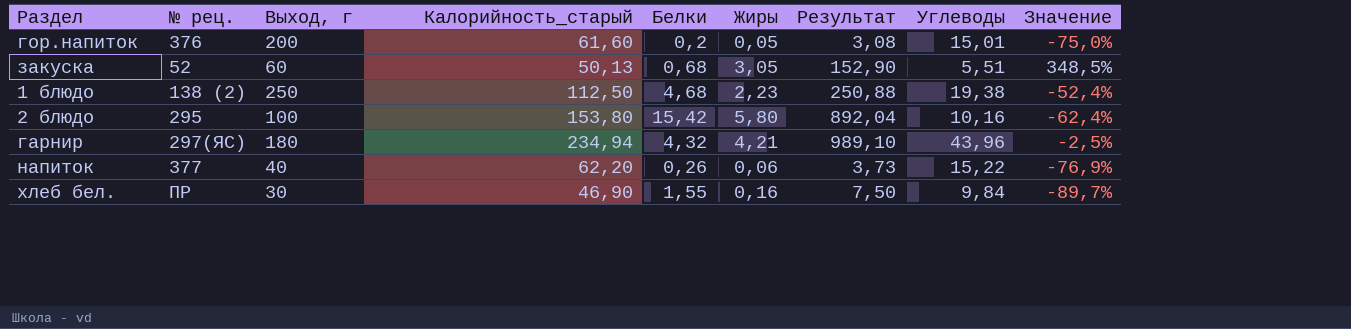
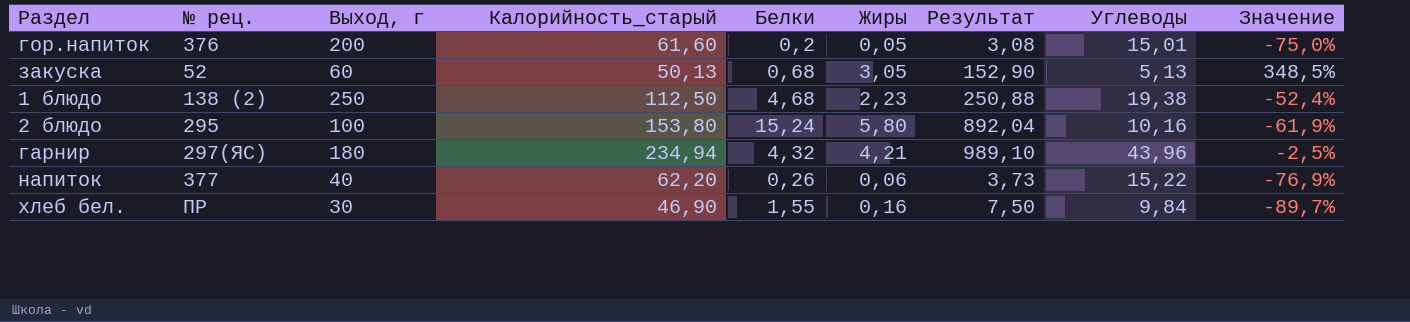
закуска | Углеводы: 5,51 -> 5,13
2 блюдо | Белки: 15,42 -> 15,24
2 блюдо | Значение: -62,4% -> -61,9%

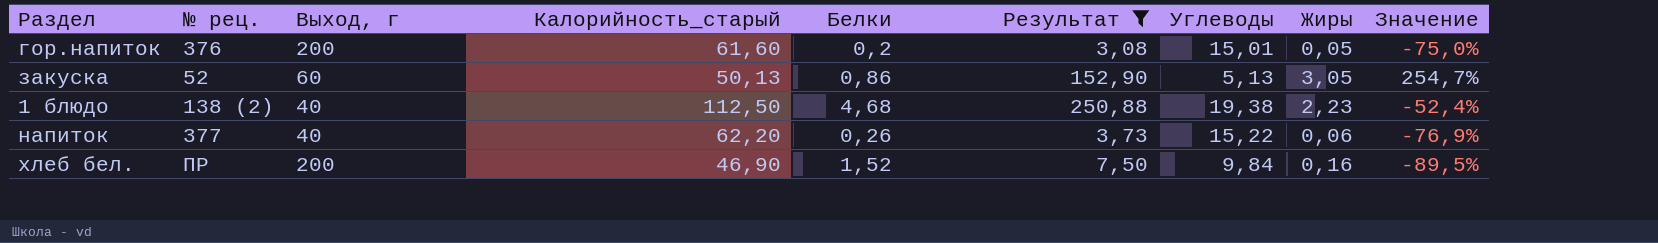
filter: none -> Результат <= 250,88
column Жиры | position: 6 -> 8
закуска | Белки: 0,68 -> 0,86
закуска | Значение: 348,5% -> 254,7%
1 блюдо | Выход, г: 250 -> 40
хлеб бел. | Выход, г: 30 -> 200
хлеб бел. | Белки: 1,55 -> 1,52
хлеб бел. | Значение: -89,7% -> -89,5%

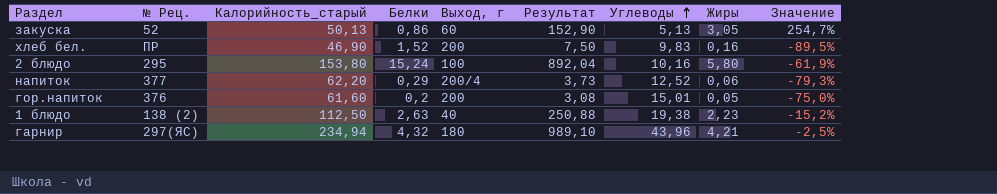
filter: Результат <= 250,88 -> none
row order: none -> Углеводы ascending
column name: № рец. -> № Рец.
column Выход, г | position: 3 -> 5
хлеб бел. | Углеводы: 9,84 -> 9,83
напиток | Белки: 0,26 -> 0,29
напиток | Выход, г: 40 -> 200/4
напиток | Углеводы: 15,22 -> 12,52
напиток | Значение: -76,9% -> -79,3%
1 блюдо | Белки: 4,68 -> 2,63
1 блюдо | Значение: -52,4% -> -15,2%

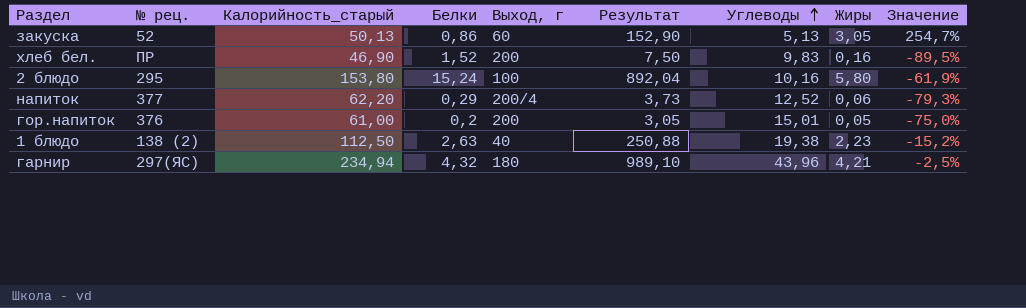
column name: № Рец. -> № рец.
гор.напиток | Калорийность_старый: 61,60 -> 61,00
гор.напиток | Результат: 3,08 -> 3,05

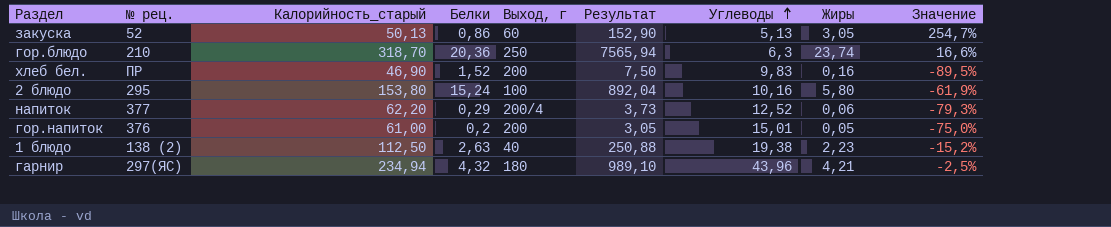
row гор.блюдо: none -> 210 | 318,70 | 20,36 | 250 | 7565,94 | 6,3 | 23,74 | 16,6%

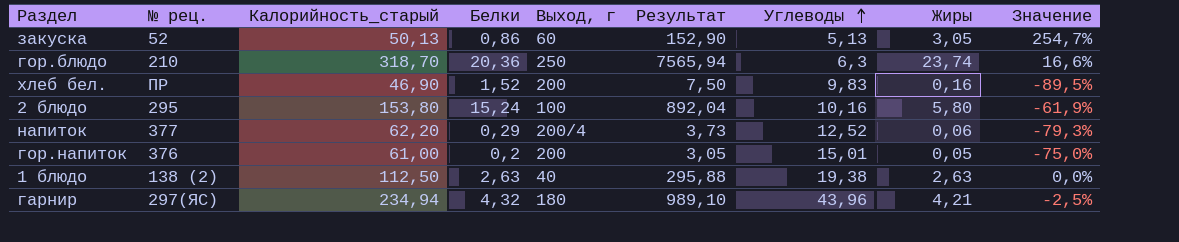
1 блюдо | Результат: 250,88 -> 295,88
1 блюдо | Жиры: 2,23 -> 2,63
1 блюдо | Значение: -15,2% -> 0,0%

